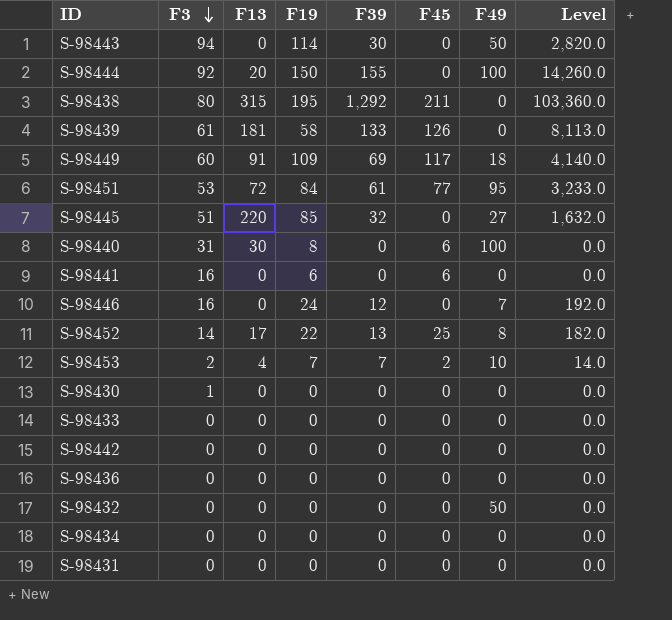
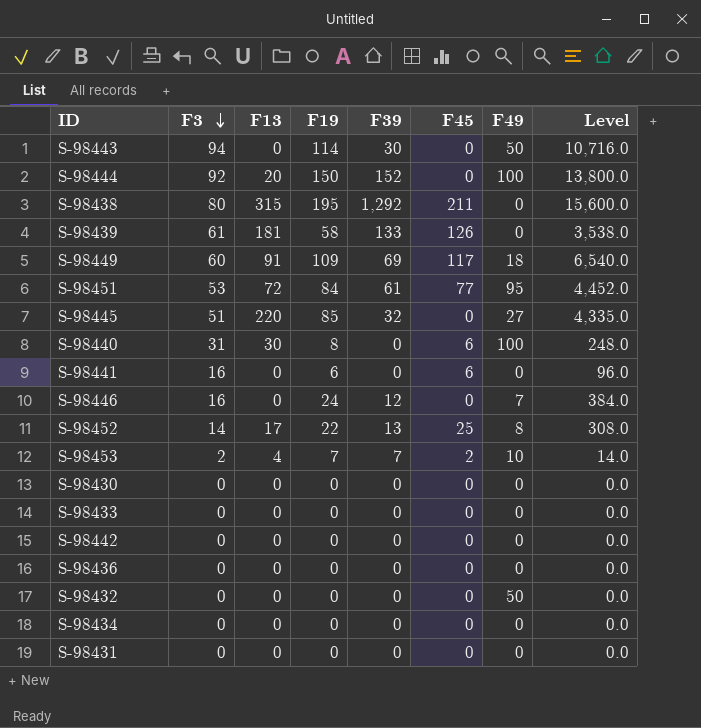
column Level | formula: [F3] * [F39] -> [F3] * [F19]
S-98444 | F39: 155 -> 152
S-98430 | F3: 1 -> 0

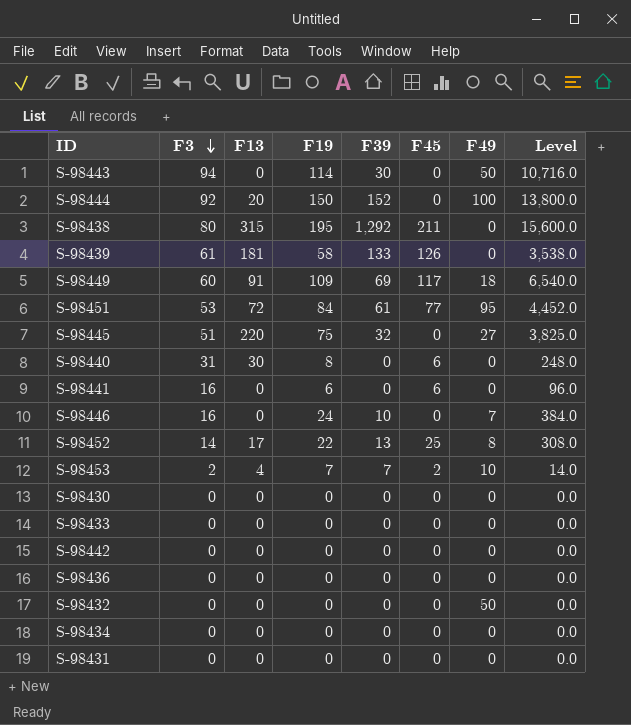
S-98445 | F19: 85 -> 75
S-98445 | Level: 4,335.0 -> 3,825.0
S-98440 | F49: 100 -> 0
S-98446 | F39: 12 -> 10

